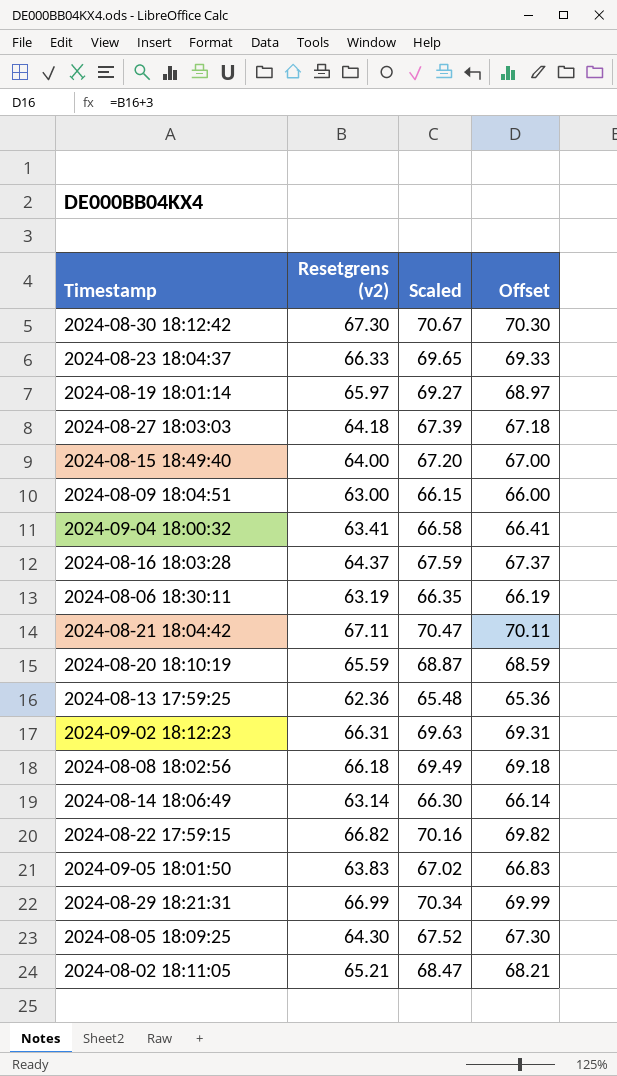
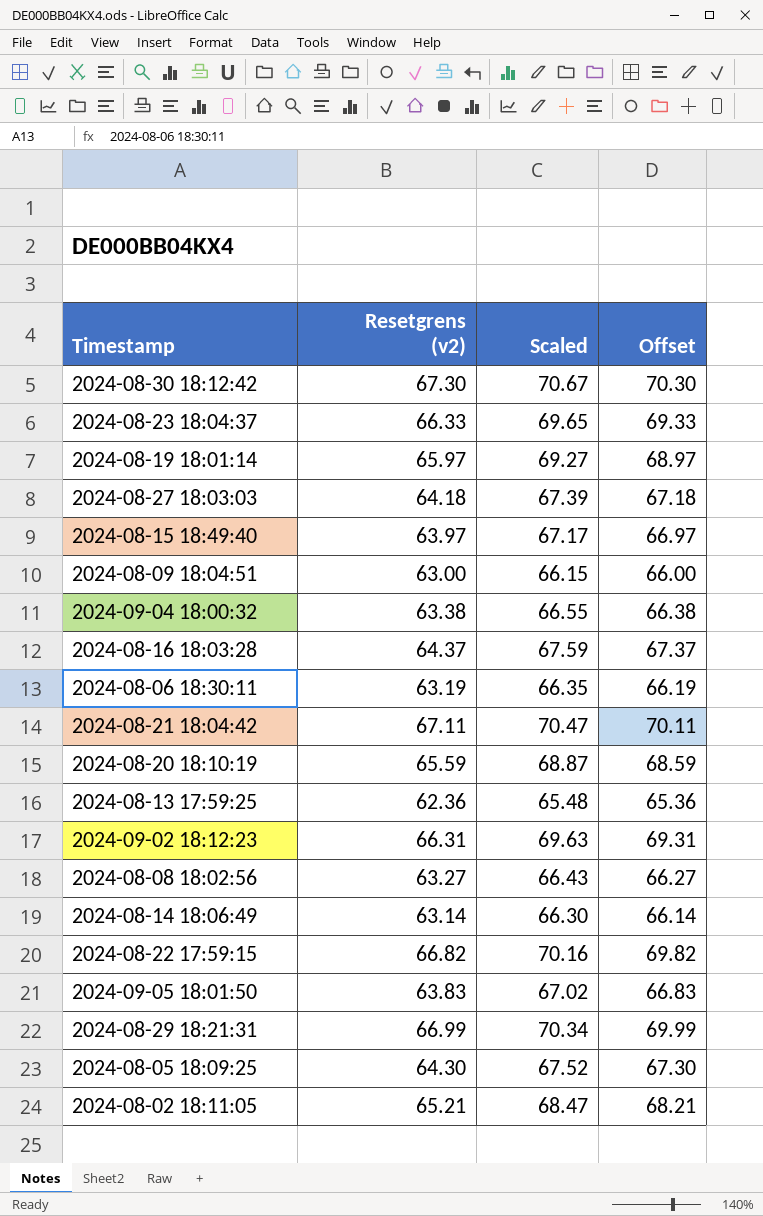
2024-08-15 18:49:40 | Resetgrens (v2): 64.00 -> 63.97
2024-08-15 18:49:40 | Scaled: 67.20 -> 67.17
2024-08-15 18:49:40 | Offset: 67.00 -> 66.97
2024-09-04 18:00:32 | Resetgrens (v2): 63.41 -> 63.38
2024-09-04 18:00:32 | Scaled: 66.58 -> 66.55
2024-09-04 18:00:32 | Offset: 66.41 -> 66.38
2024-08-08 18:02:56 | Resetgrens (v2): 66.18 -> 63.27
2024-08-08 18:02:56 | Scaled: 69.49 -> 66.43
2024-08-08 18:02:56 | Offset: 69.18 -> 66.27

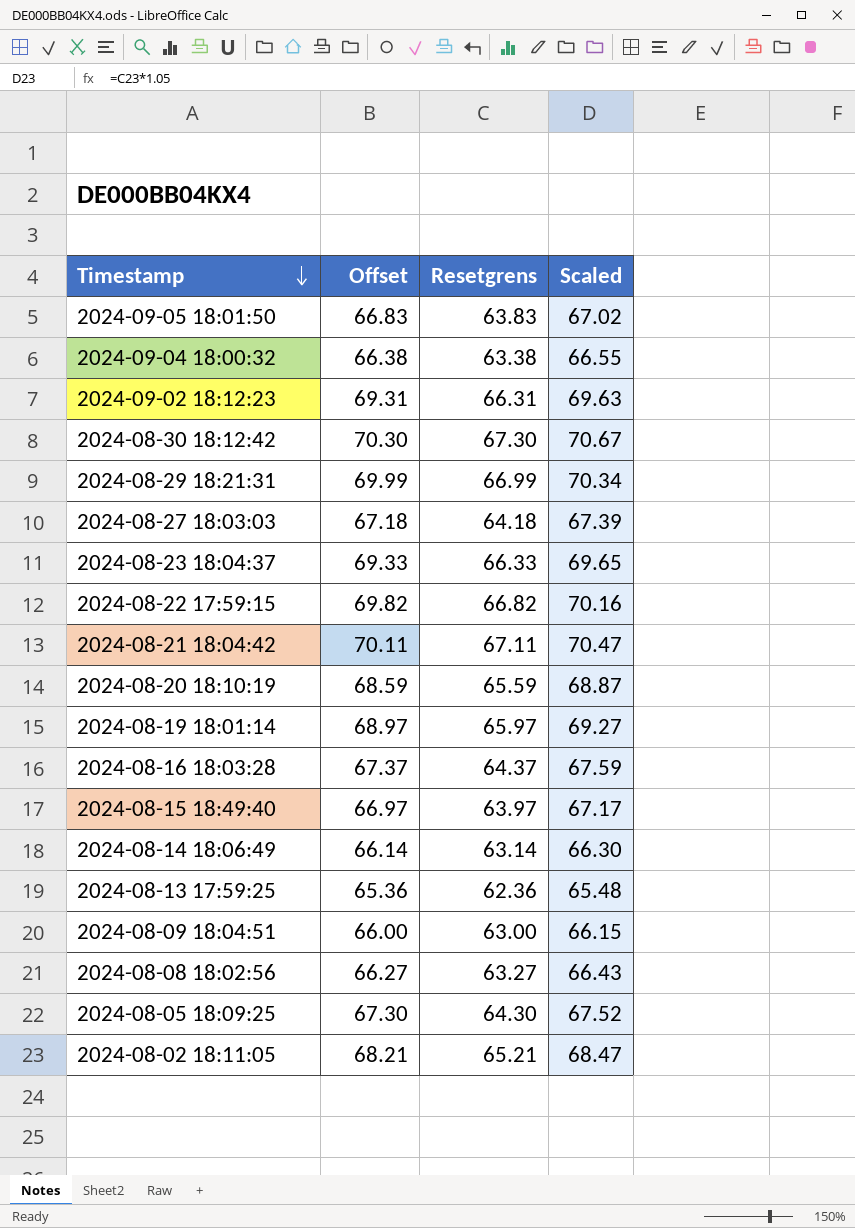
row order: none -> Timestamp descending
column Offset | position: 4 -> 2
column name: Resetgrens (v2) -> Resetgrens
row 2024-08-06 18:30:11: 63.19 | 66.35 | 66.19 -> none

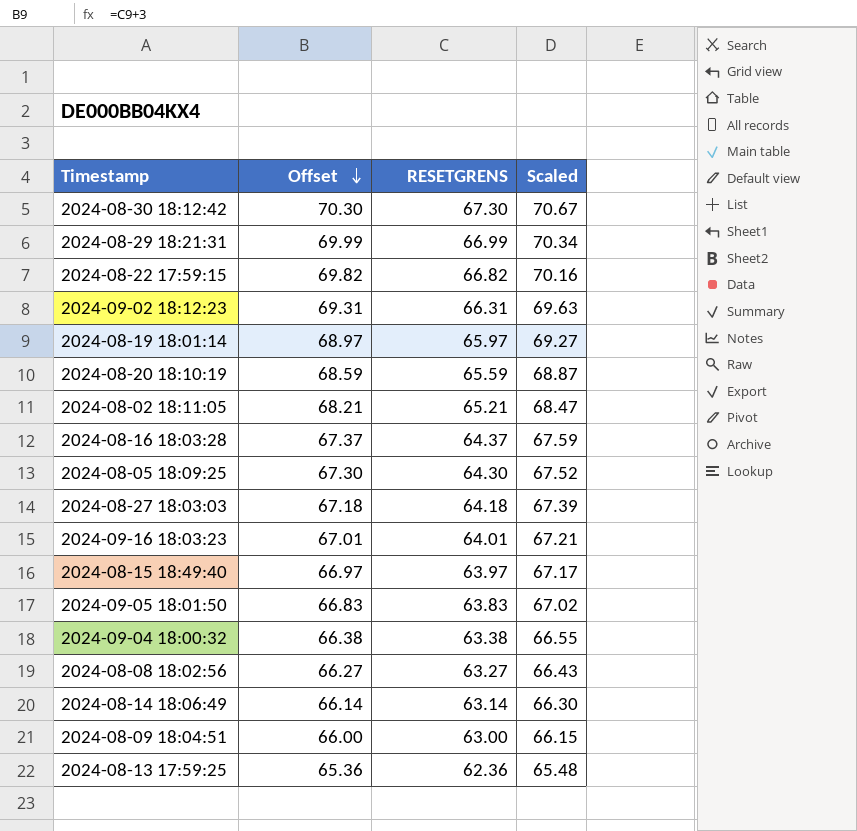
row order: Timestamp descending -> Offset descending
column name: Resetgrens -> RESETGRENS
row 2024-08-23 18:04:37: 69.33 | 66.33 | 69.65 -> none
row 2024-08-21 18:04:42: 70.11 | 67.11 | 70.47 -> none
row 2024-09-16 18:03:23: none -> 67.01 | 64.01 | 67.21

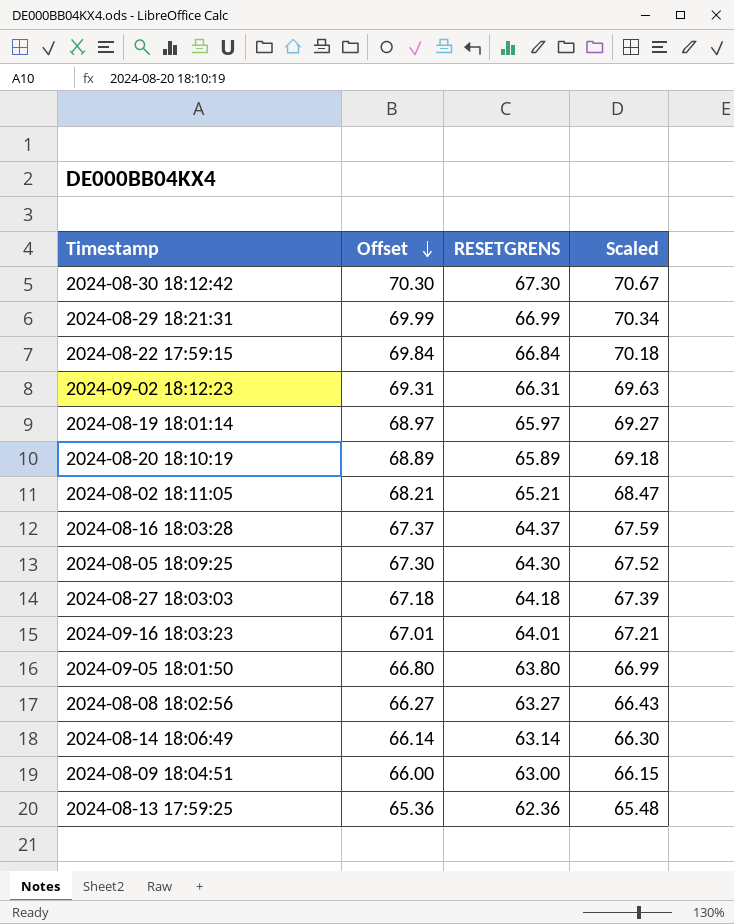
row 2024-08-15 18:49:40: 66.97 | 63.97 | 67.17 -> none
row 2024-09-04 18:00:32: 66.38 | 63.38 | 66.55 -> none
2024-08-22 17:59:15 | Offset: 69.82 -> 69.84
2024-08-22 17:59:15 | RESETGRENS: 66.82 -> 66.84
2024-08-22 17:59:15 | Scaled: 70.16 -> 70.18
2024-08-20 18:10:19 | Offset: 68.59 -> 68.89
2024-08-20 18:10:19 | RESETGRENS: 65.59 -> 65.89
2024-08-20 18:10:19 | Scaled: 68.87 -> 69.18
2024-09-05 18:01:50 | Offset: 66.83 -> 66.80
2024-09-05 18:01:50 | RESETGRENS: 63.83 -> 63.80
2024-09-05 18:01:50 | Scaled: 67.02 -> 66.99

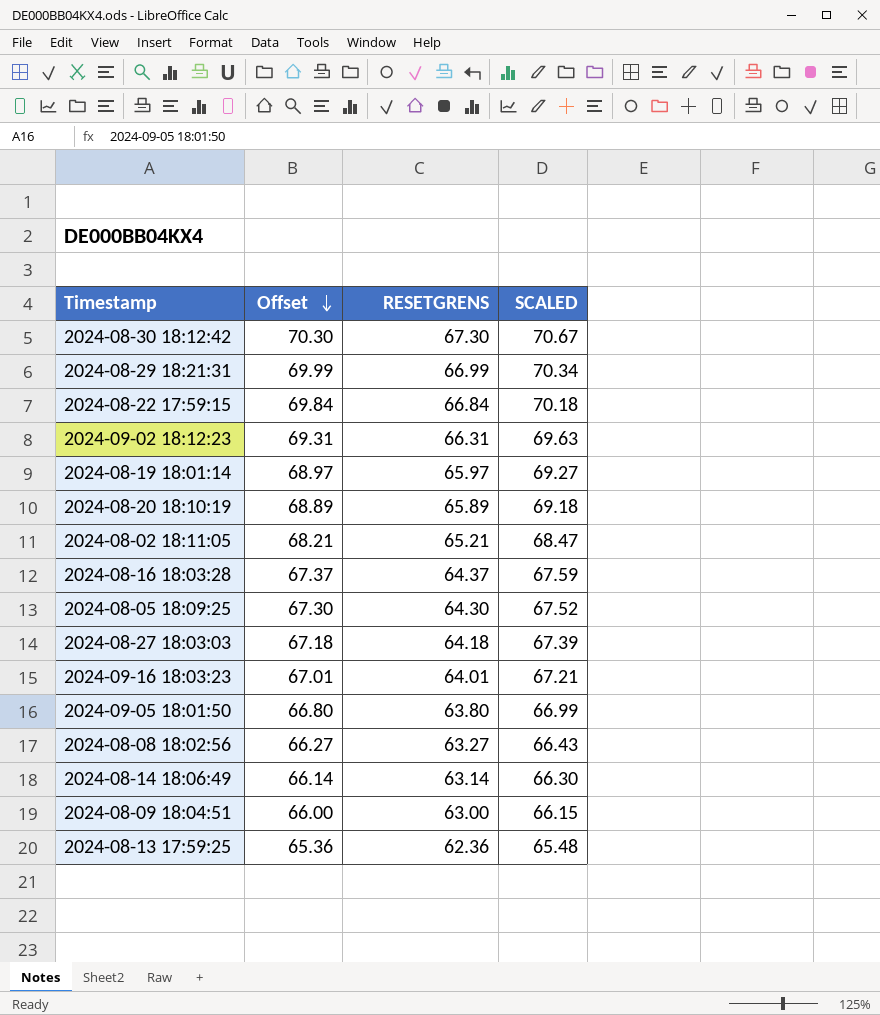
column name: Scaled -> SCALED

